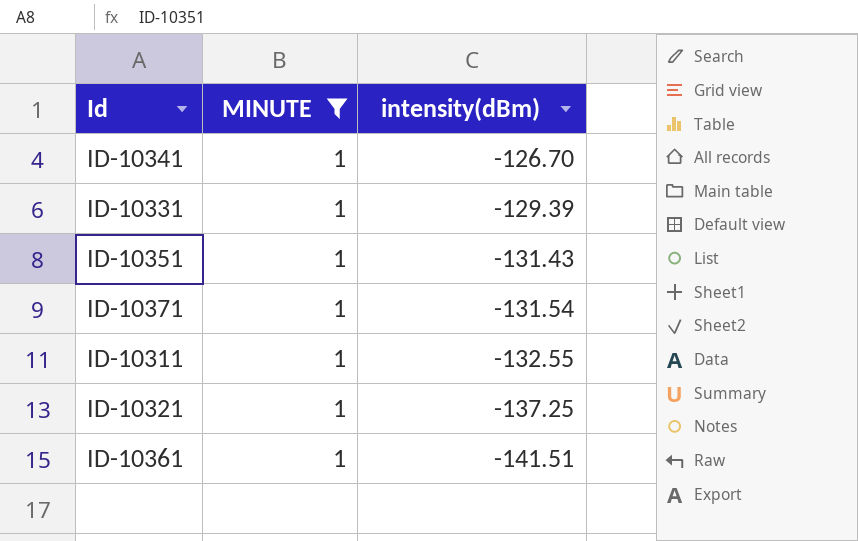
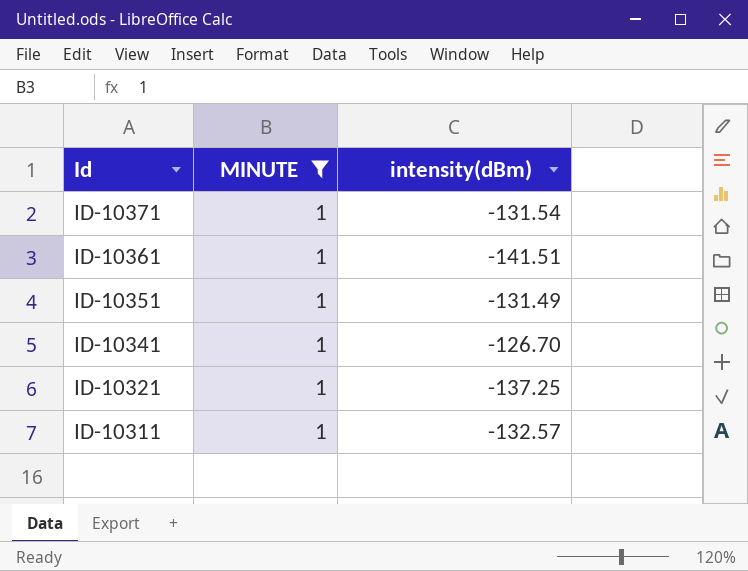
row order: intensity(dBm) descending -> Id descending
row ID-10331: 1 | -129.39 -> none
ID-10351 | intensity(dBm): -131.43 -> -131.49
ID-10311 | intensity(dBm): -132.55 -> -132.57

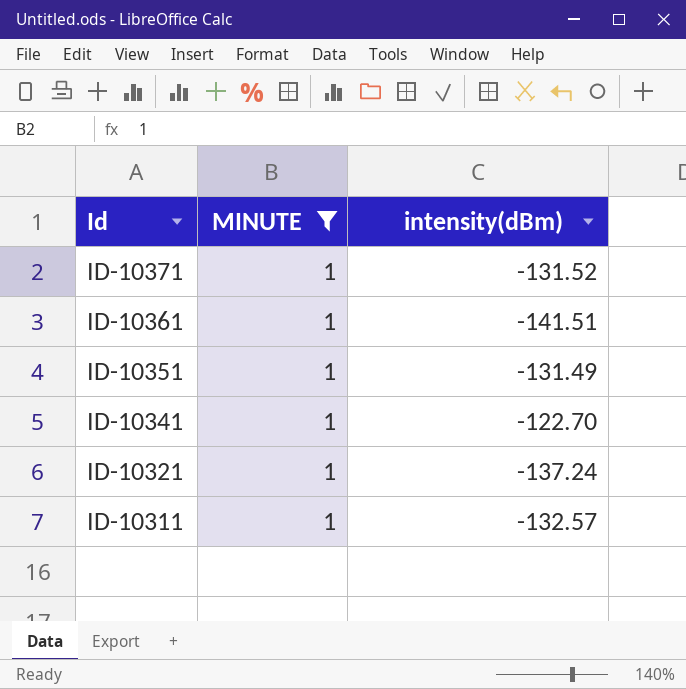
ID-10371 | intensity(dBm): -131.54 -> -131.52
ID-10341 | intensity(dBm): -126.70 -> -122.70
ID-10321 | intensity(dBm): -137.25 -> -137.24

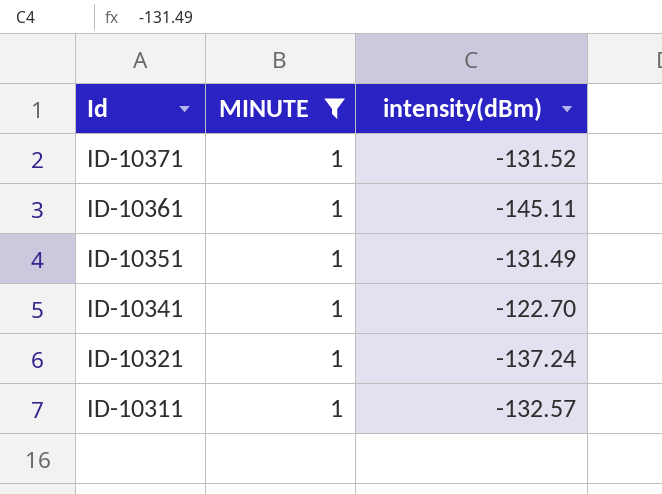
ID-10361 | intensity(dBm): -141.51 -> -145.11

